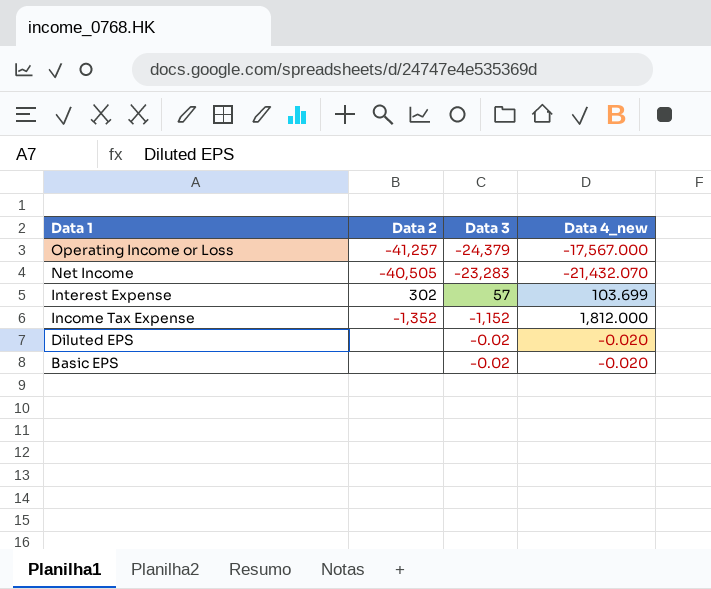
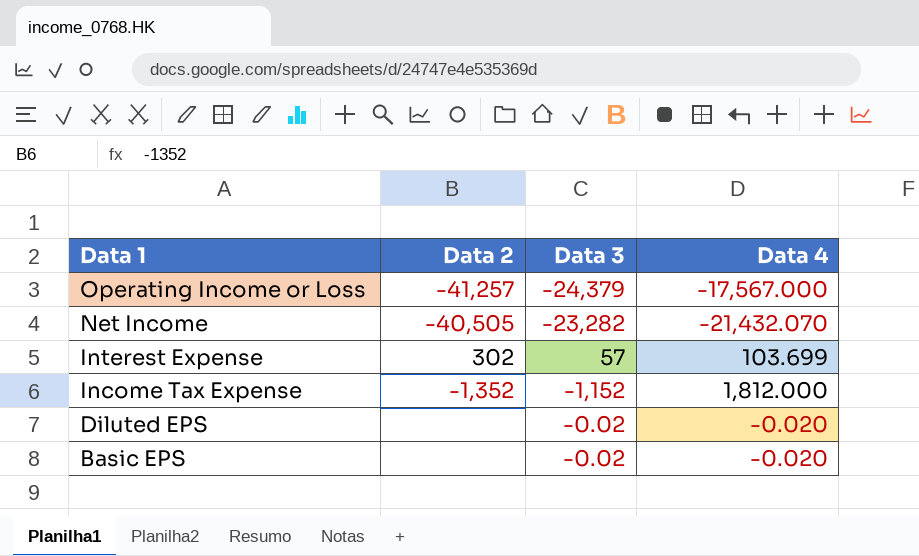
column name: Data 4_new -> Data 4
Net Income | Data 3: -23,283 -> -23,282

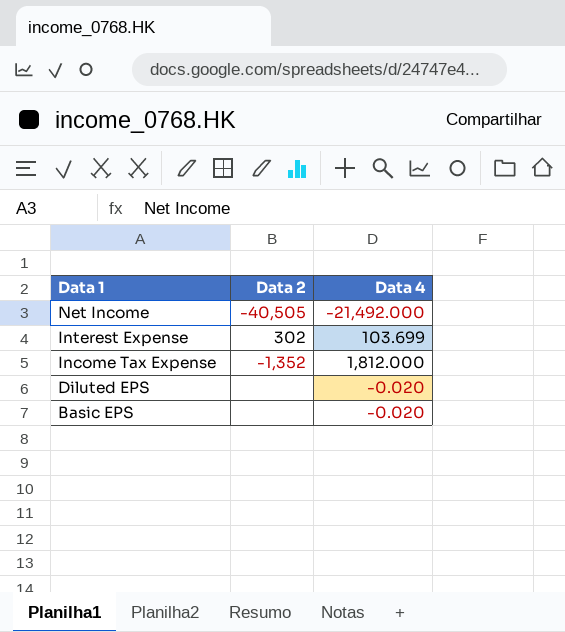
column Data 3 | position: 3 -> none
row Operating Income or Loss: -41,257 | -24,379 | -17,567.000 -> none
Net Income | Data 4: -21,432.070 -> -21,492.000

